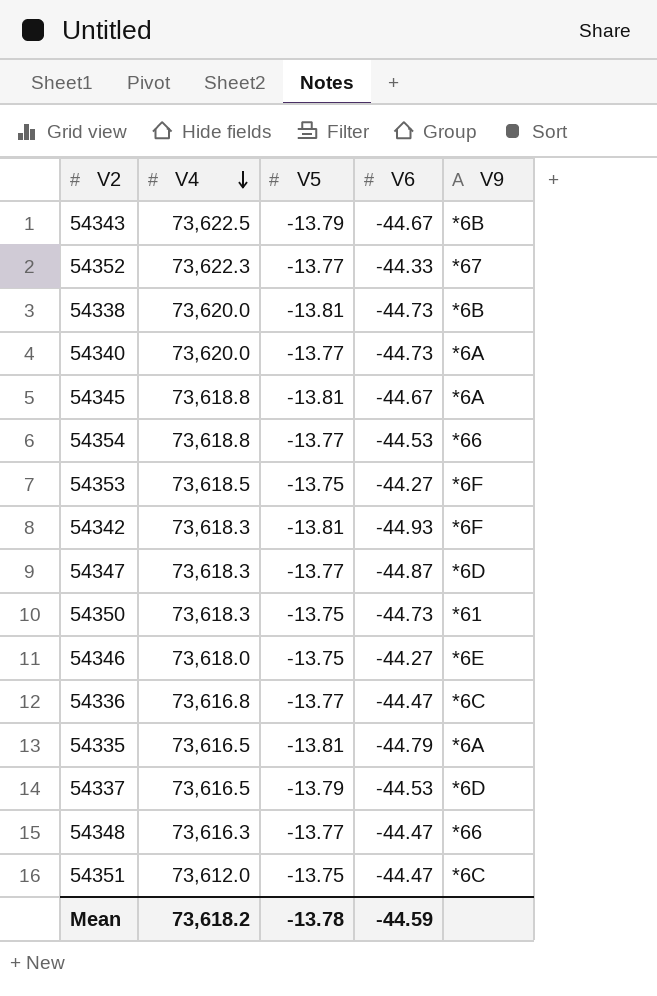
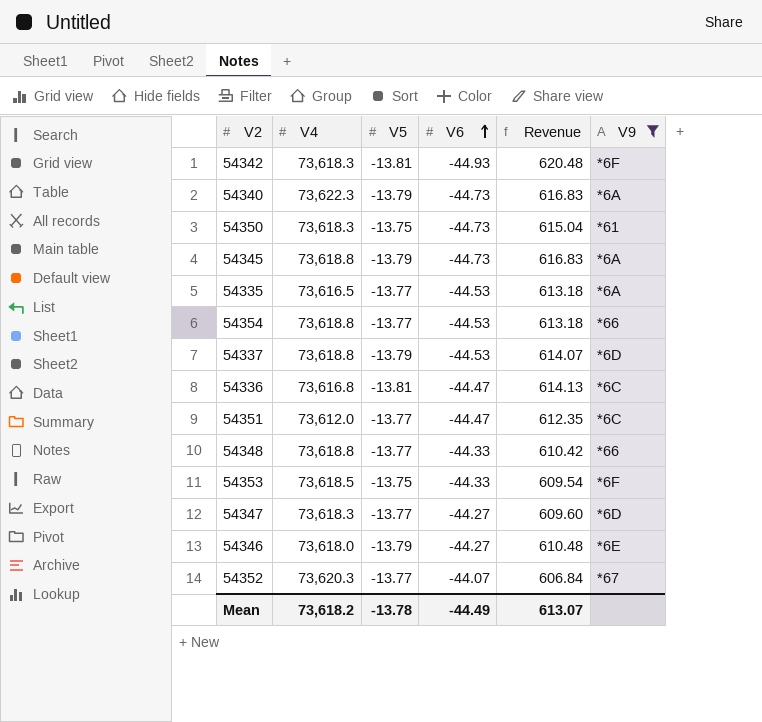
filter: none -> V9 != *6B
row order: V4 descending -> V6 ascending
column Revenue | formula: none -> [V5] * [V6]
54340 | V4: 73,620.0 -> 73,622.3
54340 | V5: -13.77 -> -13.79
54345 | V5: -13.81 -> -13.79
54345 | V6: -44.67 -> -44.73
54335 | V5: -13.81 -> -13.77
54335 | V6: -44.79 -> -44.53
54337 | V4: 73,616.5 -> 73,618.8
54336 | V5: -13.77 -> -13.81
54351 | V5: -13.75 -> -13.77
54348 | V4: 73,616.3 -> 73,618.8
54348 | V6: -44.47 -> -44.33
54353 | V6: -44.27 -> -44.33
54347 | V6: -44.87 -> -44.27
54346 | V5: -13.75 -> -13.79
54352 | V4: 73,622.3 -> 73,620.3
54352 | V6: -44.33 -> -44.07
Mean | V6: -44.59 -> -44.49

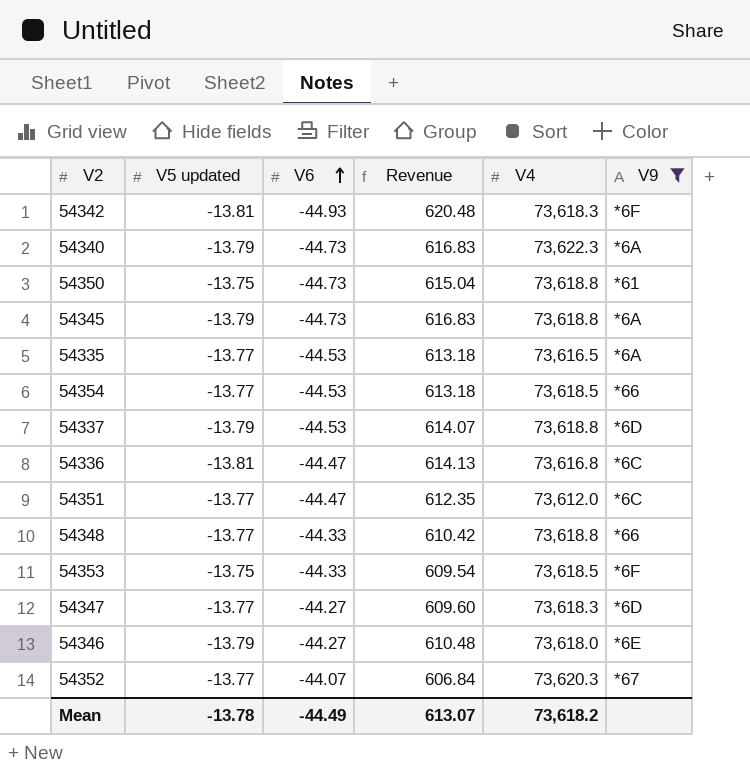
column name: V5 -> V5 updated
column V4 | position: 2 -> 5
54350 | V4: 73,618.3 -> 73,618.8
54354 | V4: 73,618.8 -> 73,618.5

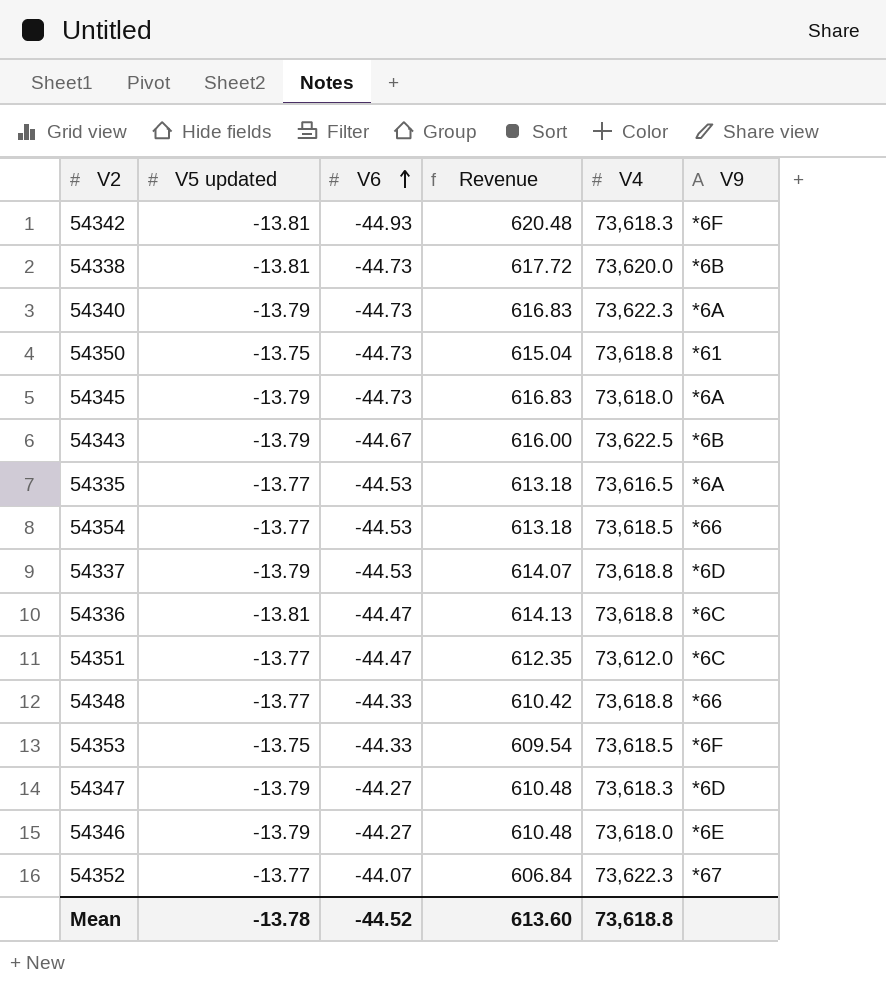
filter: V9 != *6B -> none
54345 | V4: 73,618.8 -> 73,618.0
54336 | V4: 73,616.8 -> 73,618.8
54347 | V5 updated: -13.77 -> -13.79
54347 | Revenue: 609.60 -> 610.48
54352 | V4: 73,620.3 -> 73,622.3
Mean | V6: -44.49 -> -44.52
Mean | Revenue: 613.07 -> 613.60
Mean | V4: 73,618.2 -> 73,618.8

